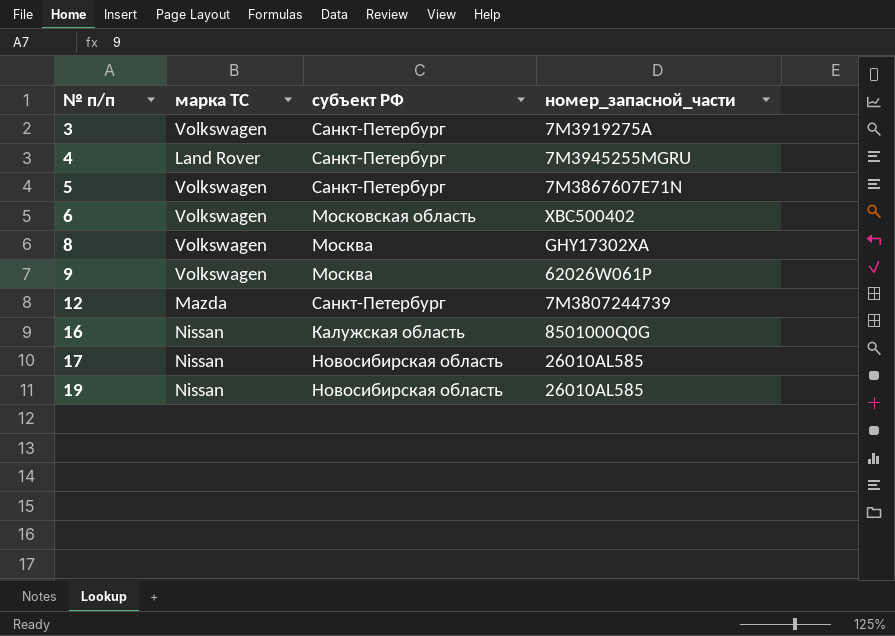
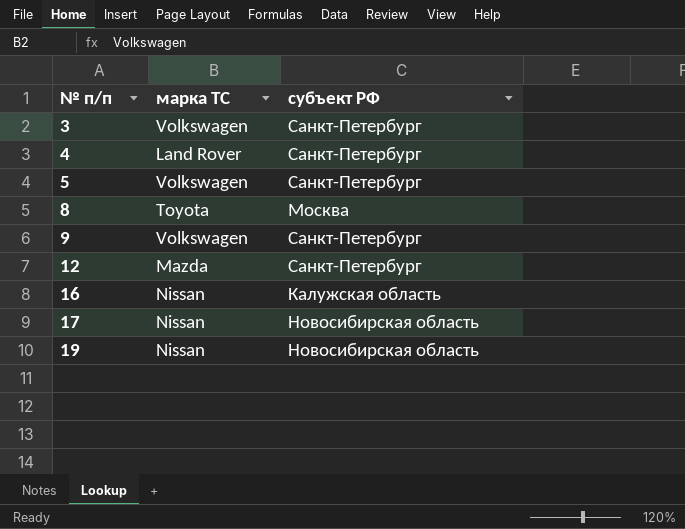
column номер_запасной_части | position: 4 -> none
row 6: Volkswagen | Московская область | XBC500402 -> none
8 | марка ТС: Volkswagen -> Toyota
9 | субъект РФ: Москва -> Санкт-Петербург

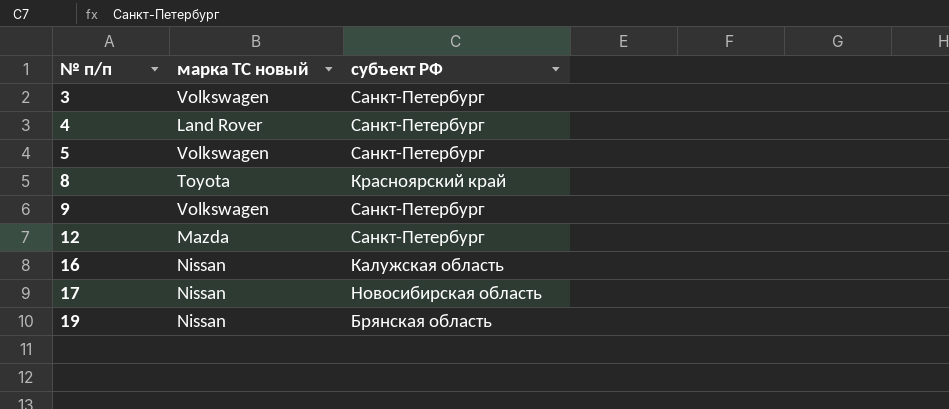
column name: марка ТС -> марка ТС новый
8 | субъект РФ: Москва -> Красноярский край
19 | субъект РФ: Новосибирская область -> Брянская область

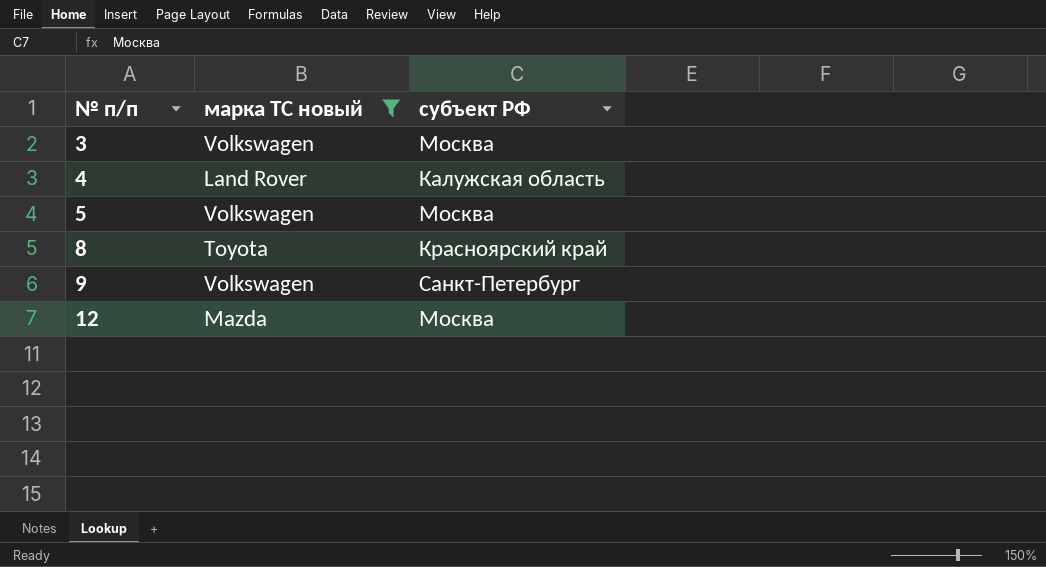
filter: none -> марка ТС новый != Nissan
3 | субъект РФ: Санкт-Петербург -> Москва
4 | субъект РФ: Санкт-Петербург -> Калужская область
5 | субъект РФ: Санкт-Петербург -> Москва
12 | субъект РФ: Санкт-Петербург -> Москва

